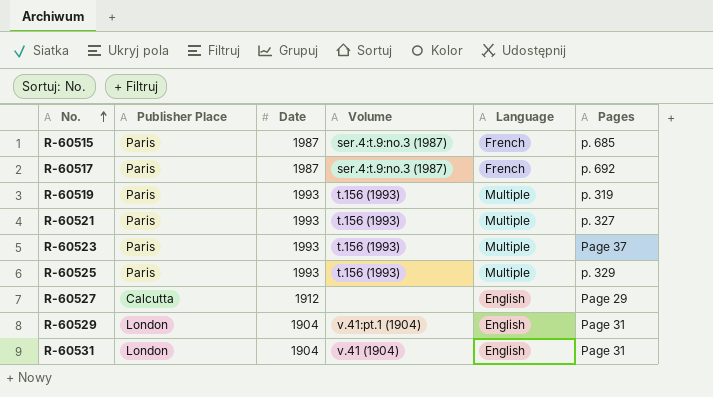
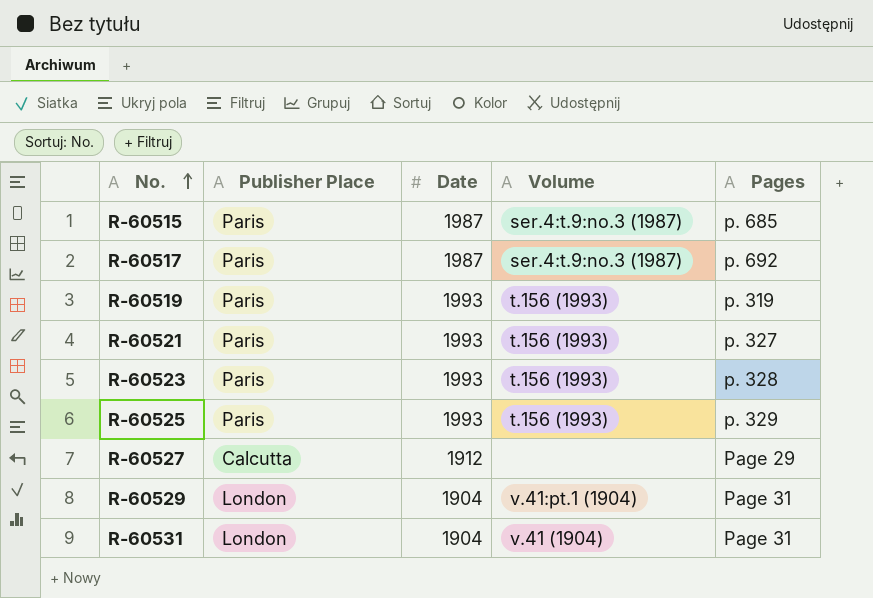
column Language | position: 5 -> none
R-60523 | Pages: Page 37 -> p. 328

